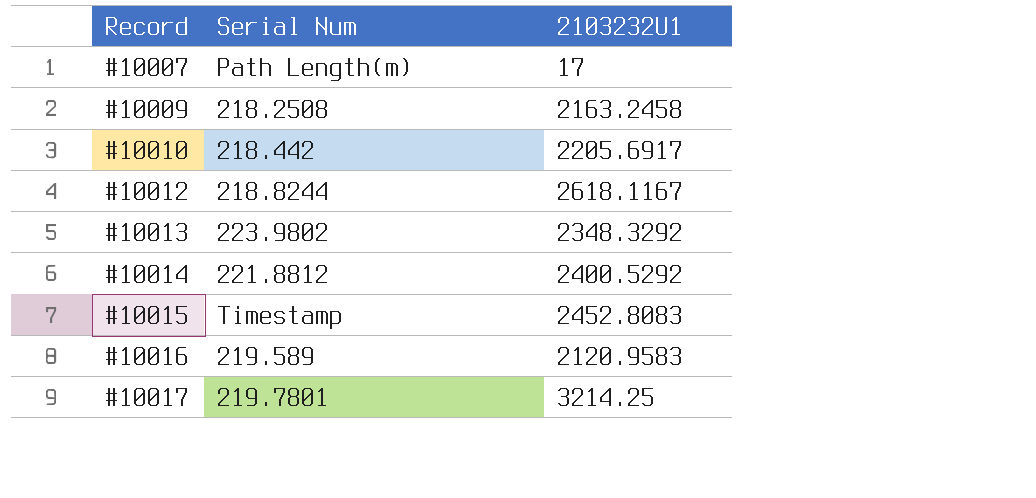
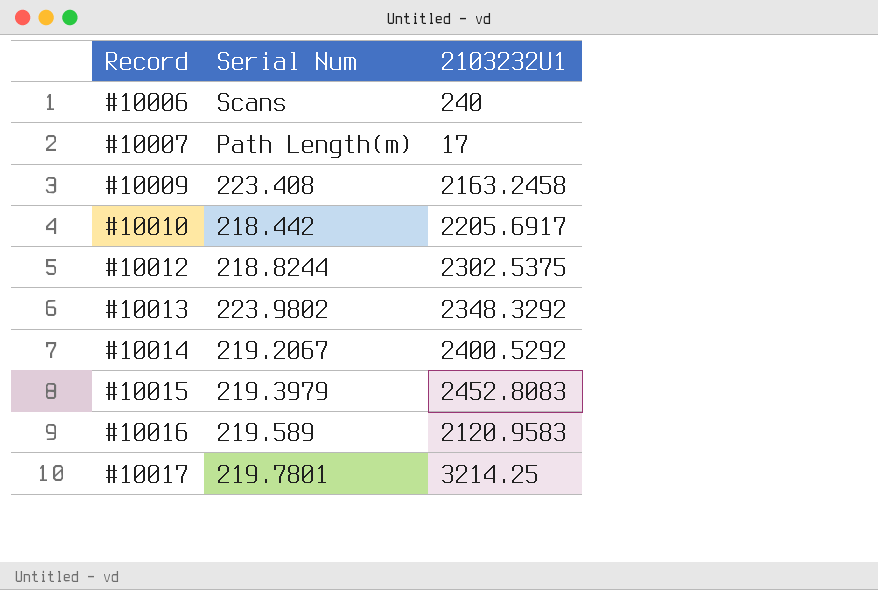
row #10006: none -> Scans | 240
#10009 | Serial Num: 218.2508 -> 223.408
#10012 | 2103232U1: 2618.1167 -> 2302.5375
#10014 | Serial Num: 221.8812 -> 219.2067
#10015 | Serial Num: Timestamp -> 219.3979

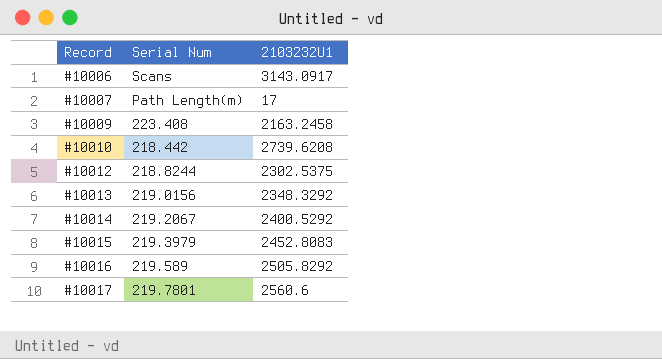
#10006 | 2103232U1: 240 -> 3143.0917
#10010 | 2103232U1: 2205.6917 -> 2739.6208
#10013 | Serial Num: 223.9802 -> 219.0156
#10016 | 2103232U1: 2120.9583 -> 2505.8292
#10017 | 2103232U1: 3214.25 -> 2560.6

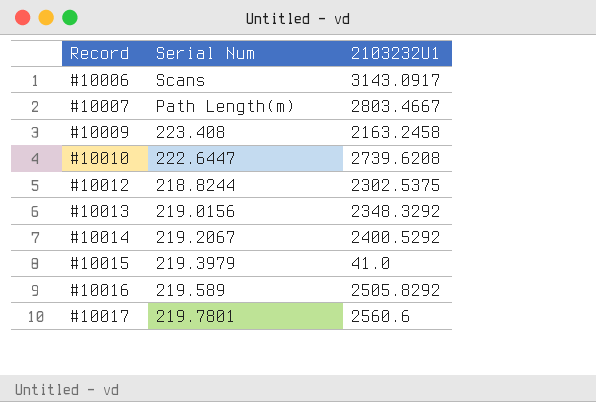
#10007 | 2103232U1: 17 -> 2803.4667
#10010 | Serial Num: 218.442 -> 222.6447
#10015 | 2103232U1: 2452.8083 -> 41.0

